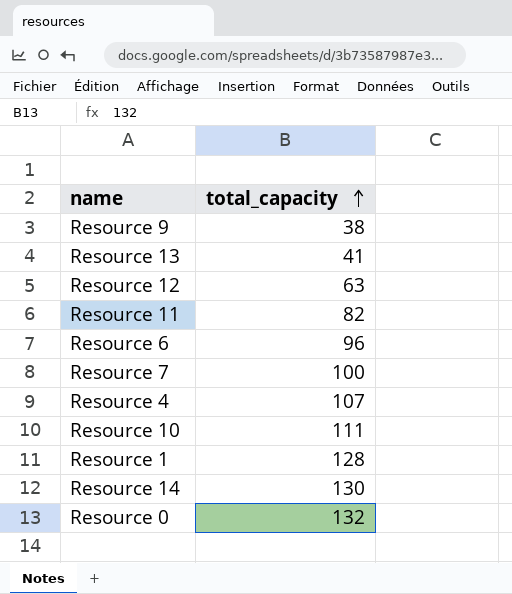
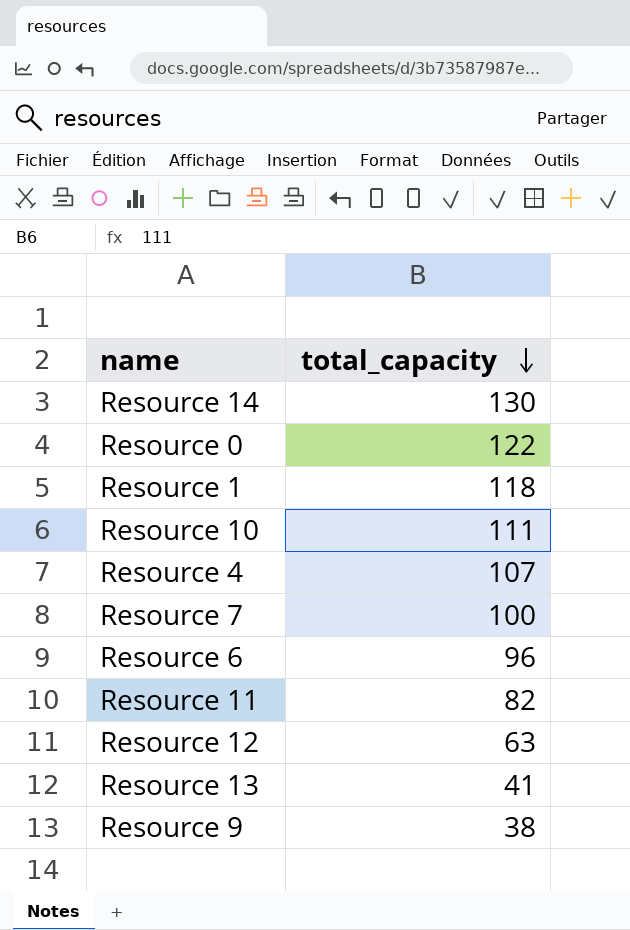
row order: total_capacity ascending -> total_capacity descending
Resource 0 | total_capacity: 132 -> 122
Resource 1 | total_capacity: 128 -> 118

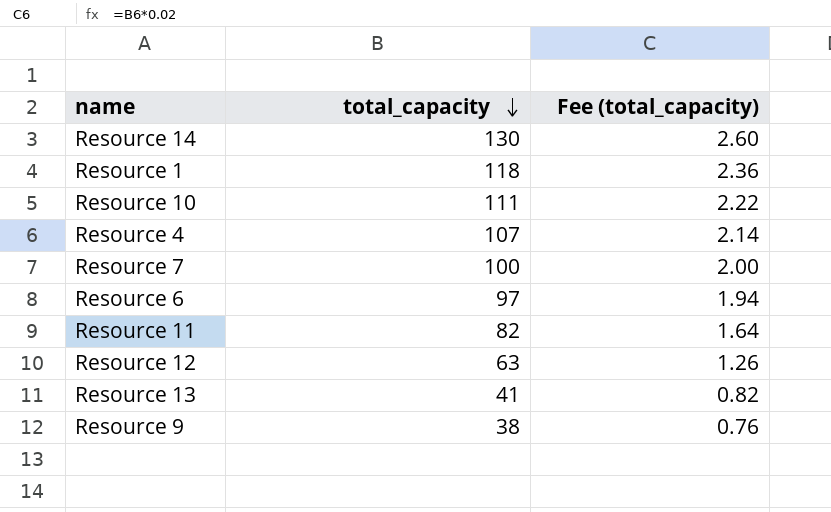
column Fee (total_capacity) | formula: none -> [total_capacity] * 0.02
row Resource 0: 122 -> none
Resource 6 | total_capacity: 96 -> 97

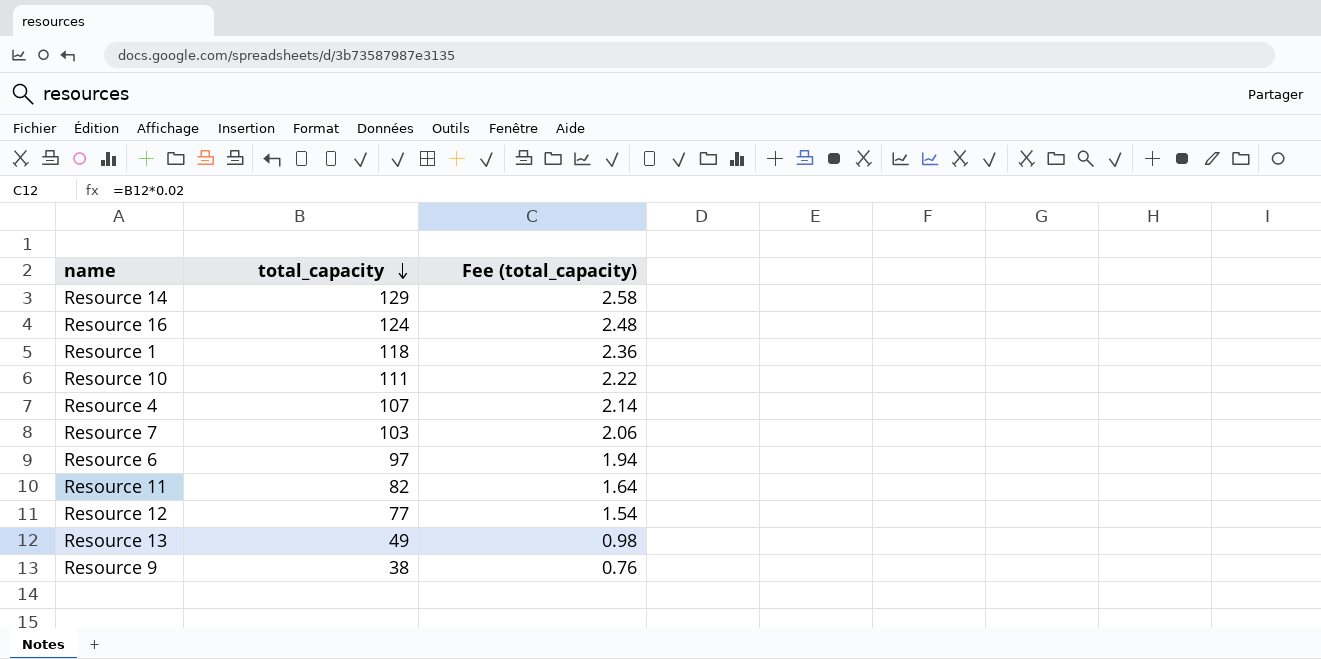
Resource 14 | total_capacity: 130 -> 129
Resource 14 | Fee (total_capacity): 2.60 -> 2.58
row Resource 16: none -> 124 | 2.48
Resource 7 | total_capacity: 100 -> 103
Resource 7 | Fee (total_capacity): 2.00 -> 2.06
Resource 12 | total_capacity: 63 -> 77
Resource 12 | Fee (total_capacity): 1.26 -> 1.54
Resource 13 | total_capacity: 41 -> 49
Resource 13 | Fee (total_capacity): 0.82 -> 0.98

